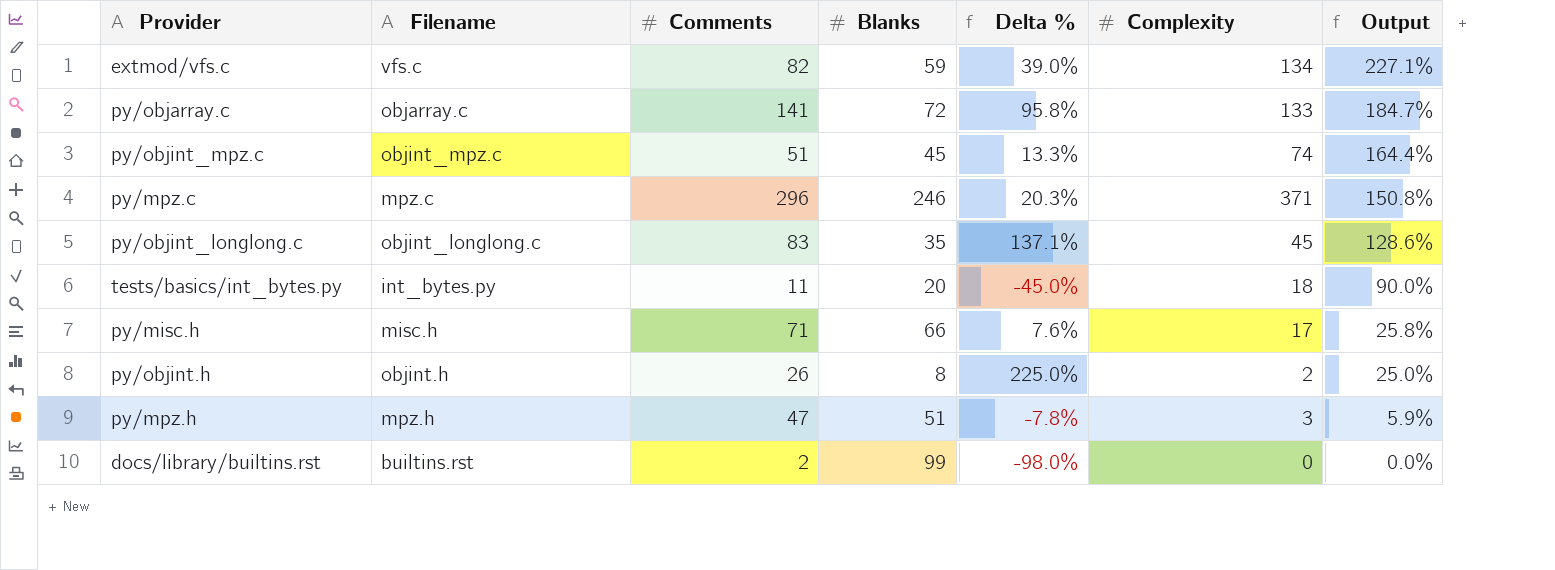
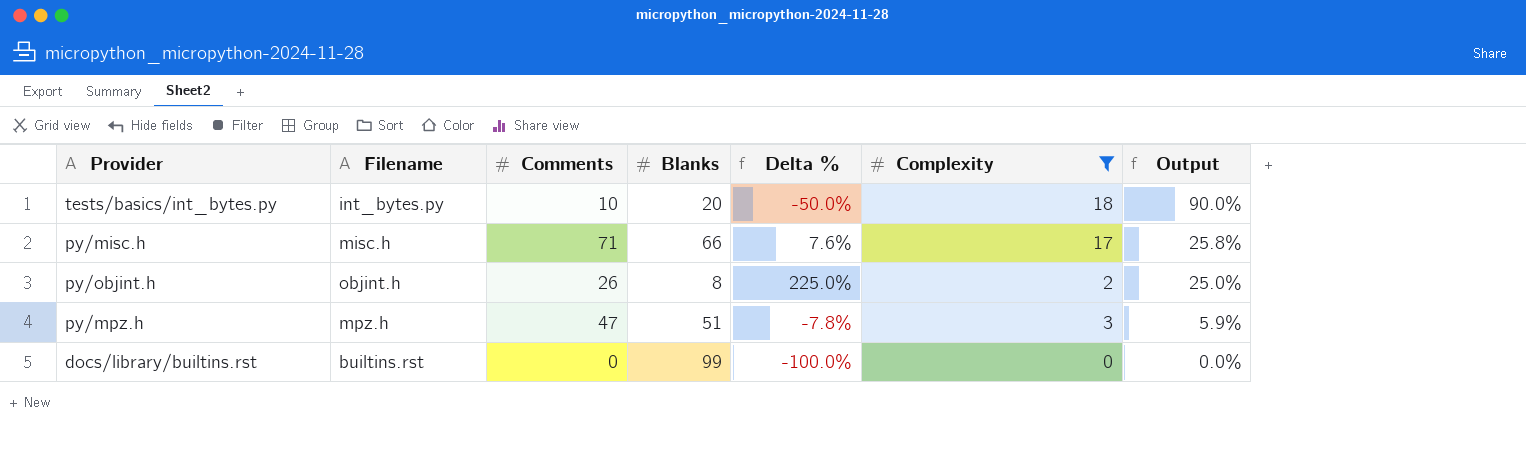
filter: none -> Complexity <= 18
tests/basics/int_bytes.py | Comments: 11 -> 10
tests/basics/int_bytes.py | Delta %: -45.0% -> -50.0%
docs/library/builtins.rst | Comments: 2 -> 0
docs/library/builtins.rst | Delta %: -98.0% -> -100.0%

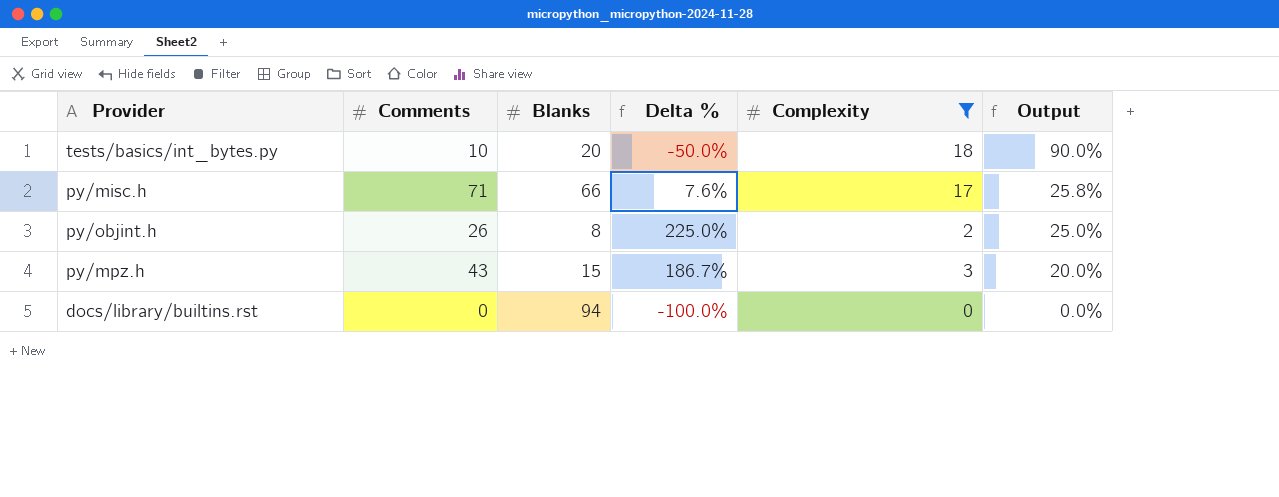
column Filename | position: 2 -> none
py/mpz.h | Comments: 47 -> 43
py/mpz.h | Blanks: 51 -> 15
py/mpz.h | Delta %: -7.8% -> 186.7%
py/mpz.h | Output: 5.9% -> 20.0%
docs/library/builtins.rst | Blanks: 99 -> 94

